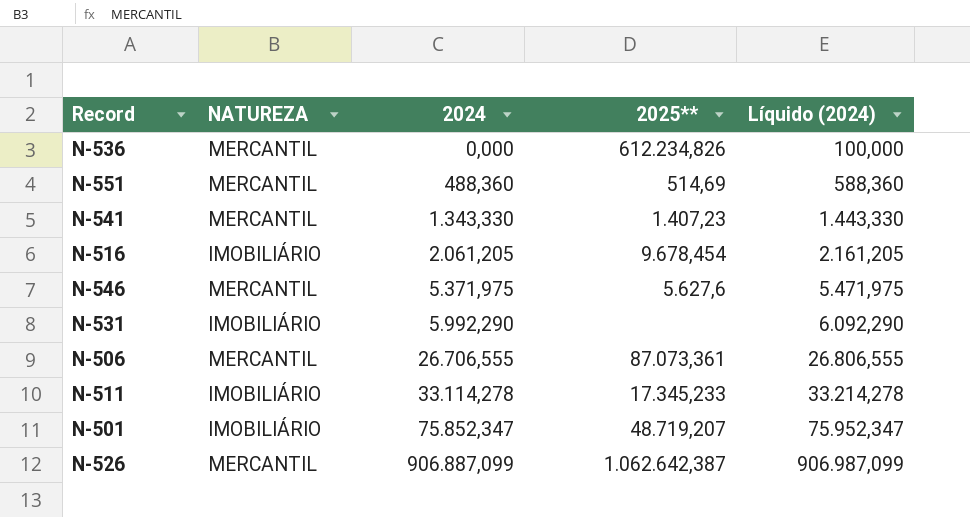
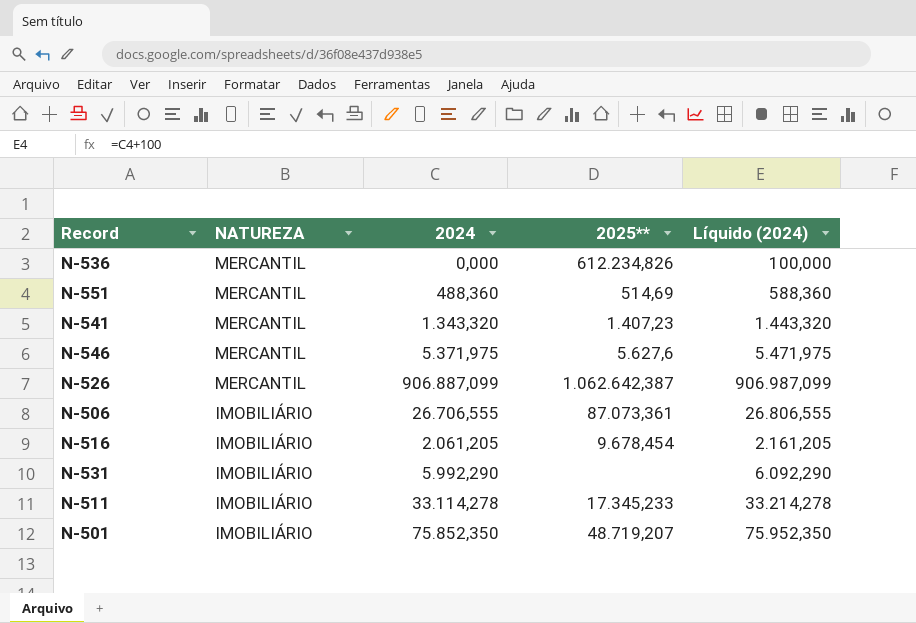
row order: 2024 ascending -> NATUREZA descending
N-541 | 2024: 1.343,330 -> 1.343,320
N-541 | Líquido (2024): 1.443,330 -> 1.443,320
N-506 | NATUREZA: MERCANTIL -> IMOBILIÁRIO
N-501 | 2024: 75.852,347 -> 75.852,350
N-501 | Líquido (2024): 75.952,347 -> 75.952,350

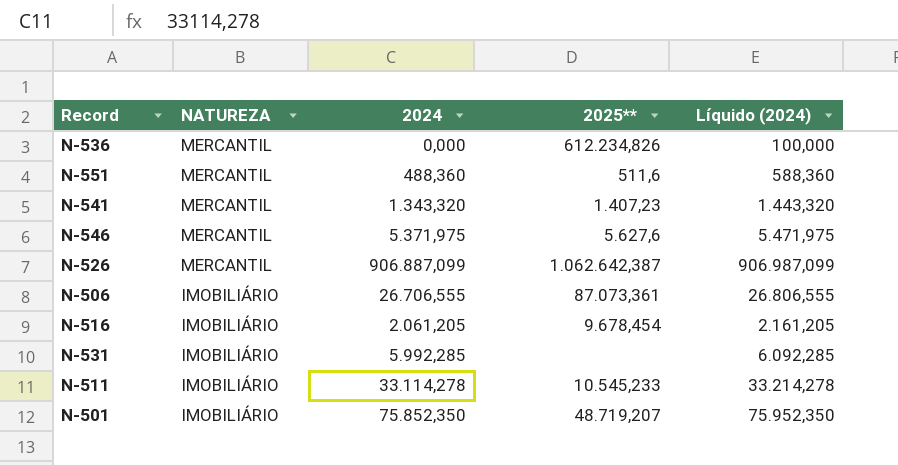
N-551 | 2025**: 514,69 -> 511,6
N-531 | 2024: 5.992,290 -> 5.992,285
N-531 | Líquido (2024): 6.092,290 -> 6.092,285
N-511 | 2025**: 17.345,233 -> 10.545,233

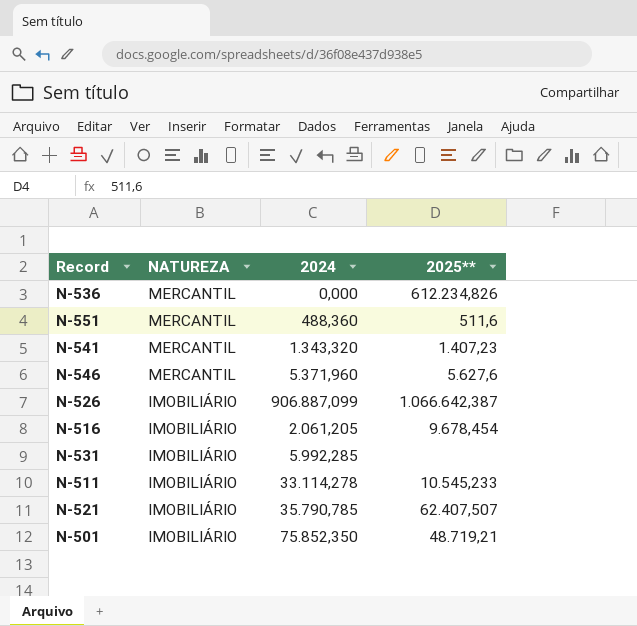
column Líquido (2024) | formula: [2024] + 100 -> none
row N-506: IMOBILIÁRIO | 26.706,555 | 87.073,361 | 26.806,555 -> none
N-546 | 2024: 5.371,975 -> 5.371,960
N-526 | NATUREZA: MERCANTIL -> IMOBILIÁRIO
N-526 | 2025**: 1.062.642,387 -> 1.066.642,387
row N-521: none -> IMOBILIÁRIO | 35.790,785 | 62.407,507
N-501 | 2025**: 48.719,207 -> 48.719,21

